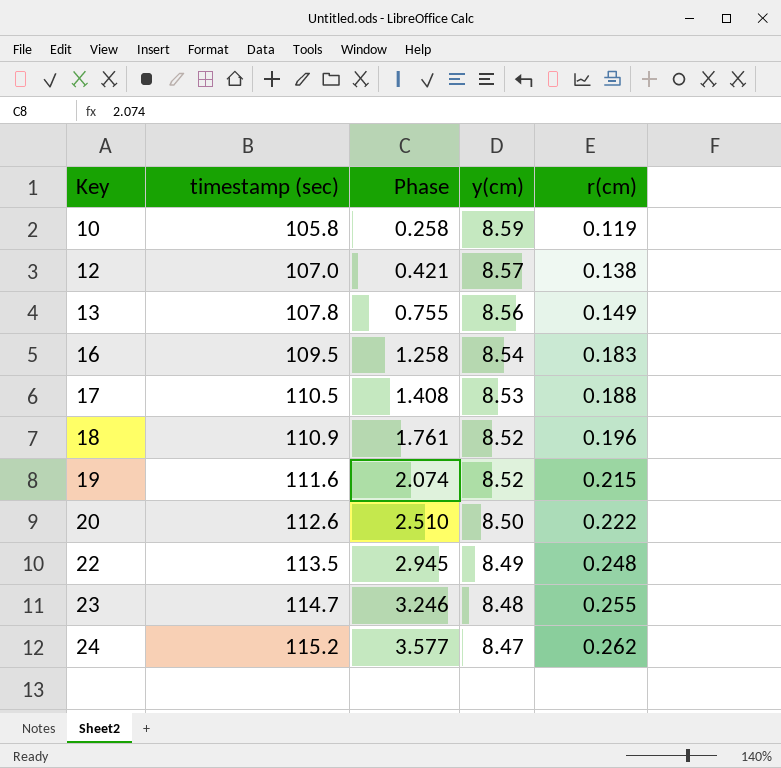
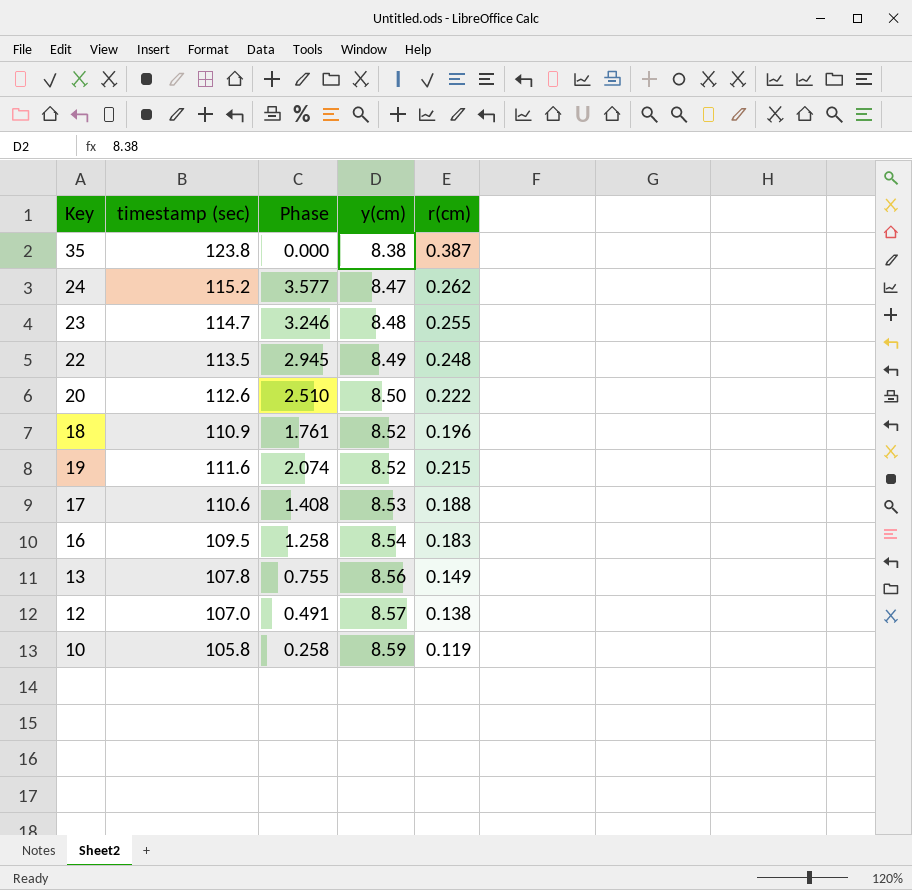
row order: Key ascending -> y(cm) ascending
row 35: none -> 123.8 | 0.000 | 8.38 | 0.387
17 | timestamp (sec): 110.5 -> 110.6
12 | Phase: 0.421 -> 0.491

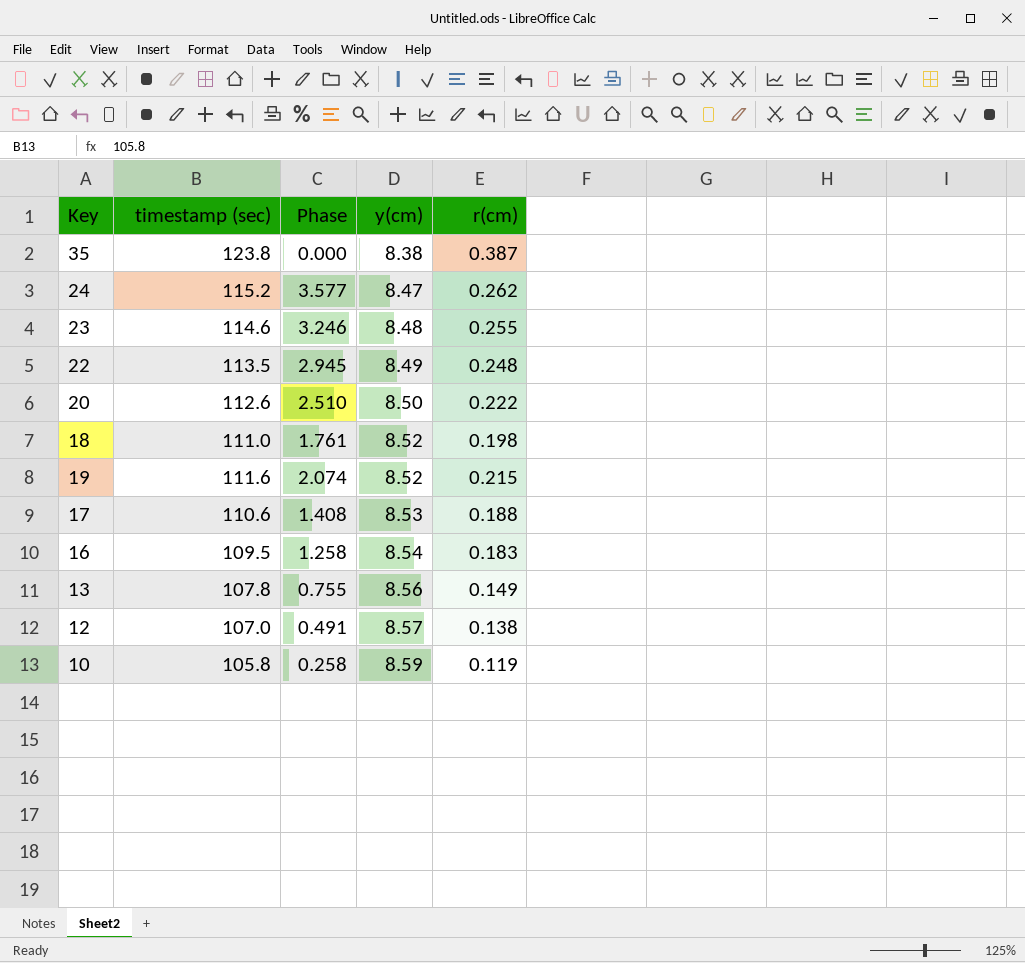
23 | timestamp (sec): 114.7 -> 114.6
18 | timestamp (sec): 110.9 -> 111.0
18 | r(cm): 0.196 -> 0.198

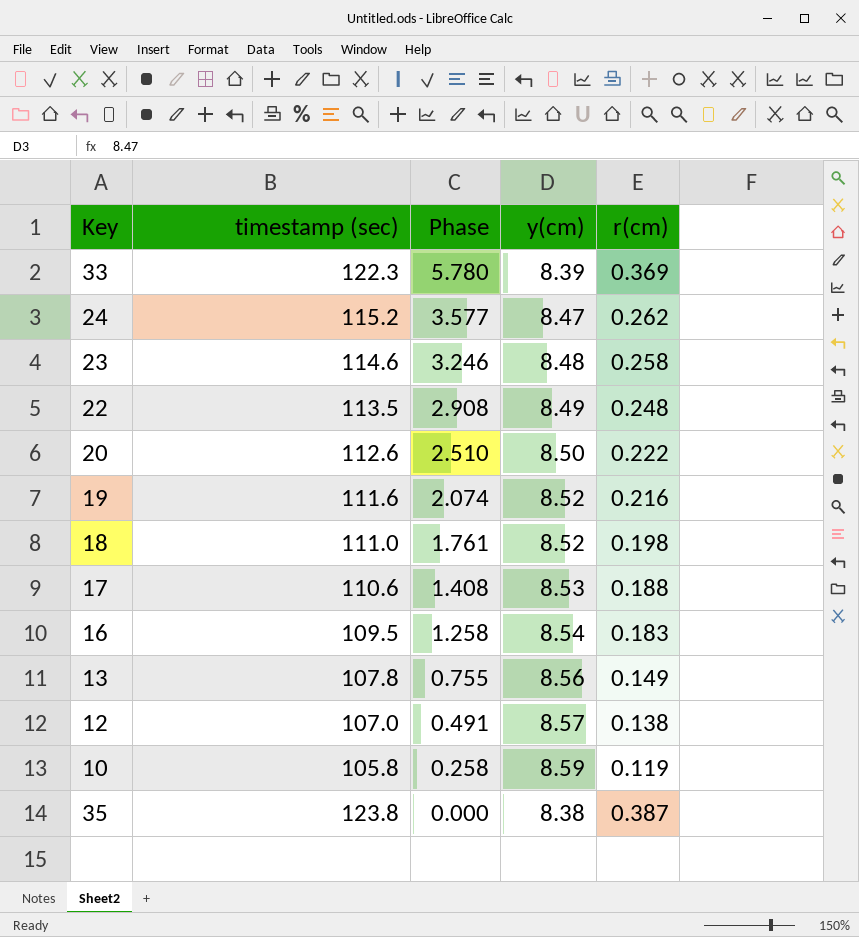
row order: y(cm) ascending -> Phase descending
row 33: none -> 122.3 | 5.780 | 8.39 | 0.369
23 | r(cm): 0.255 -> 0.258
22 | Phase: 2.945 -> 2.908
19 | r(cm): 0.215 -> 0.216

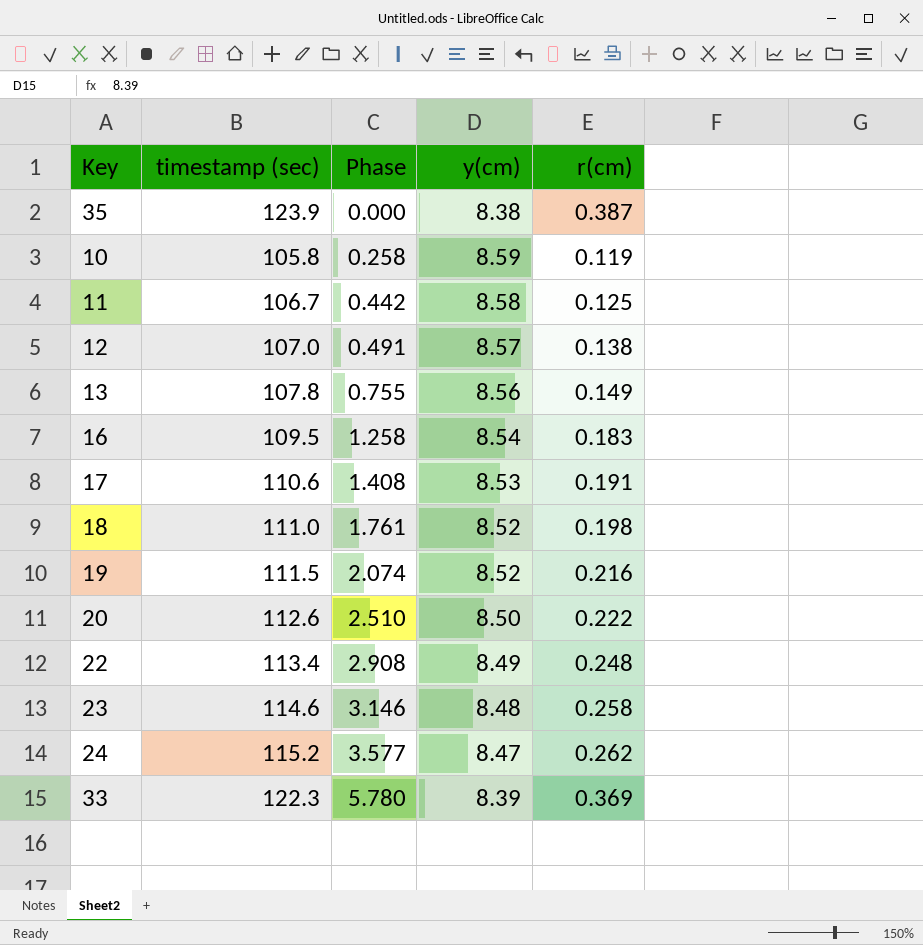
row order: Phase descending -> Phase ascending
35 | timestamp (sec): 123.8 -> 123.9
row 11: none -> 106.7 | 0.442 | 8.58 | 0.125
17 | r(cm): 0.188 -> 0.191
19 | timestamp (sec): 111.6 -> 111.5
22 | timestamp (sec): 113.5 -> 113.4
23 | Phase: 3.246 -> 3.146

